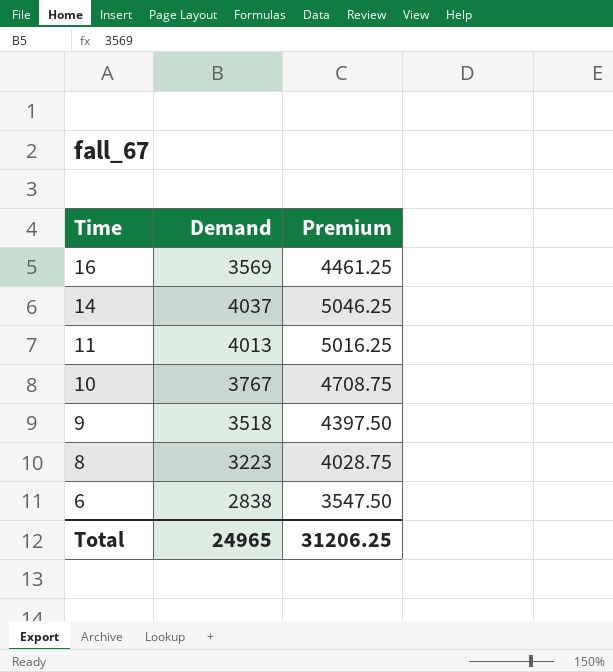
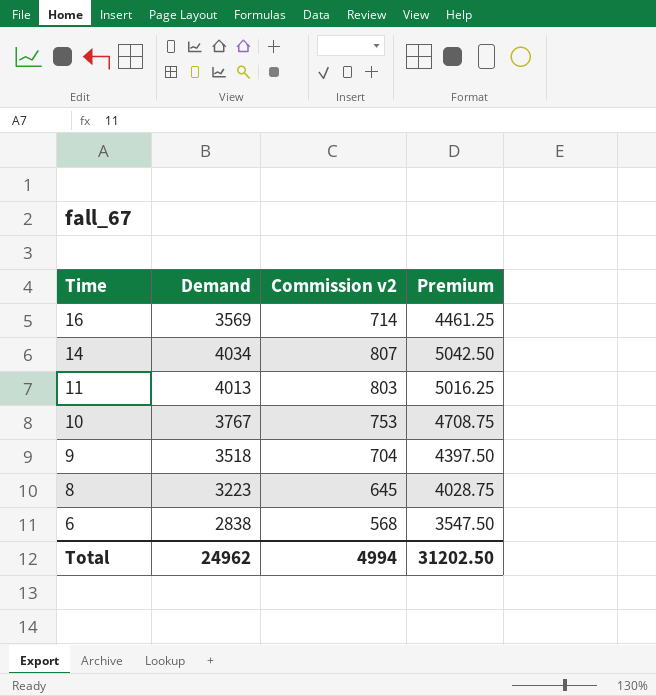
column Commission v2 | formula: none -> [Demand] * 0.2
14 | Demand: 4037 -> 4034
14 | Premium: 5046.25 -> 5042.50
Total | Demand: 24965 -> 24962
Total | Premium: 31206.25 -> 31202.50

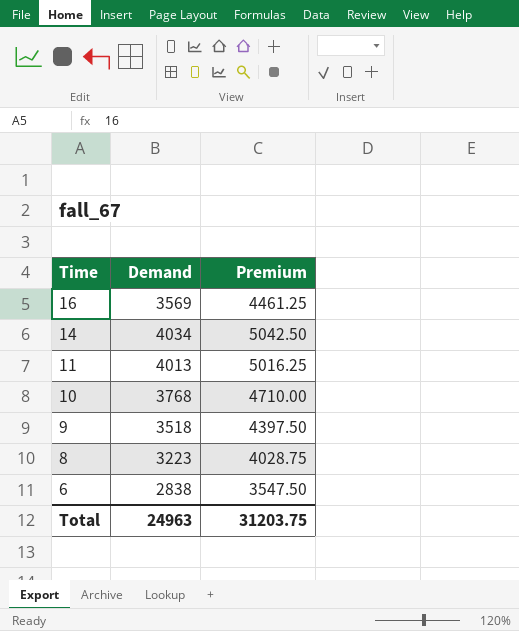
column Commission v2 | formula: [Demand] * 0.2 -> none
10 | Demand: 3767 -> 3768
10 | Premium: 4708.75 -> 4710.00
Total | Demand: 24962 -> 24963
Total | Premium: 31202.50 -> 31203.75

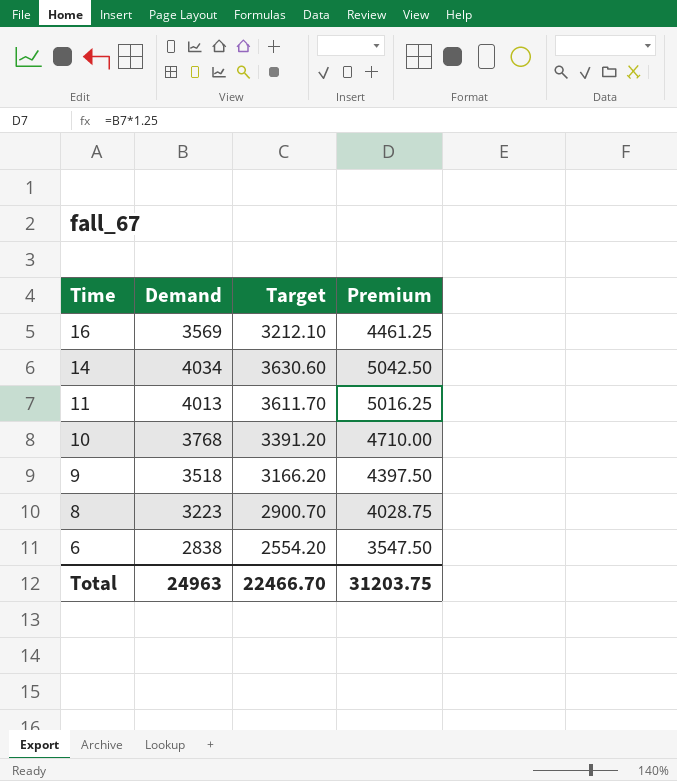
column Target | formula: none -> [Demand] * 0.9

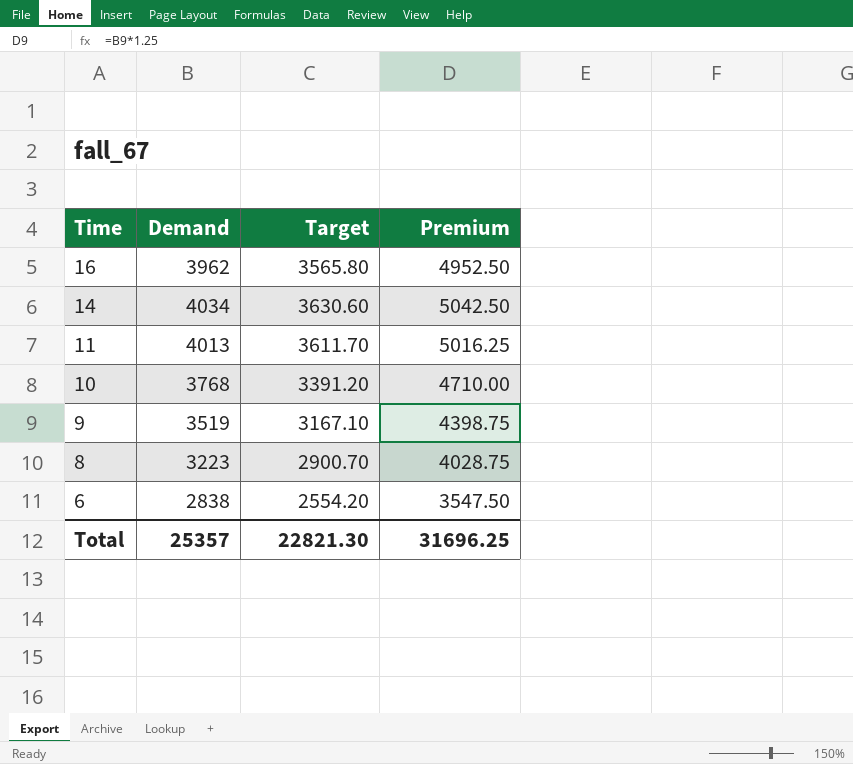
16 | Demand: 3569 -> 3962
16 | Target: 3212.10 -> 3565.80
16 | Premium: 4461.25 -> 4952.50
9 | Demand: 3518 -> 3519
9 | Target: 3166.20 -> 3167.10
9 | Premium: 4397.50 -> 4398.75
Total | Demand: 24963 -> 25357
Total | Target: 22466.70 -> 22821.30
Total | Premium: 31203.75 -> 31696.25

